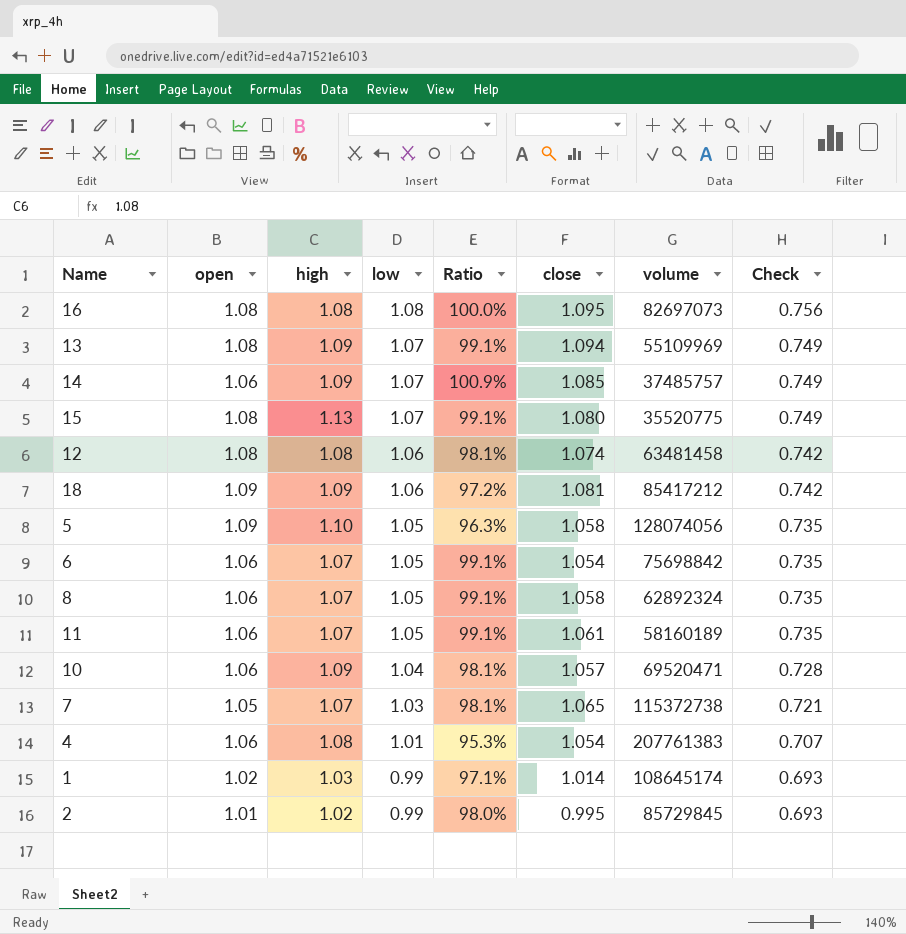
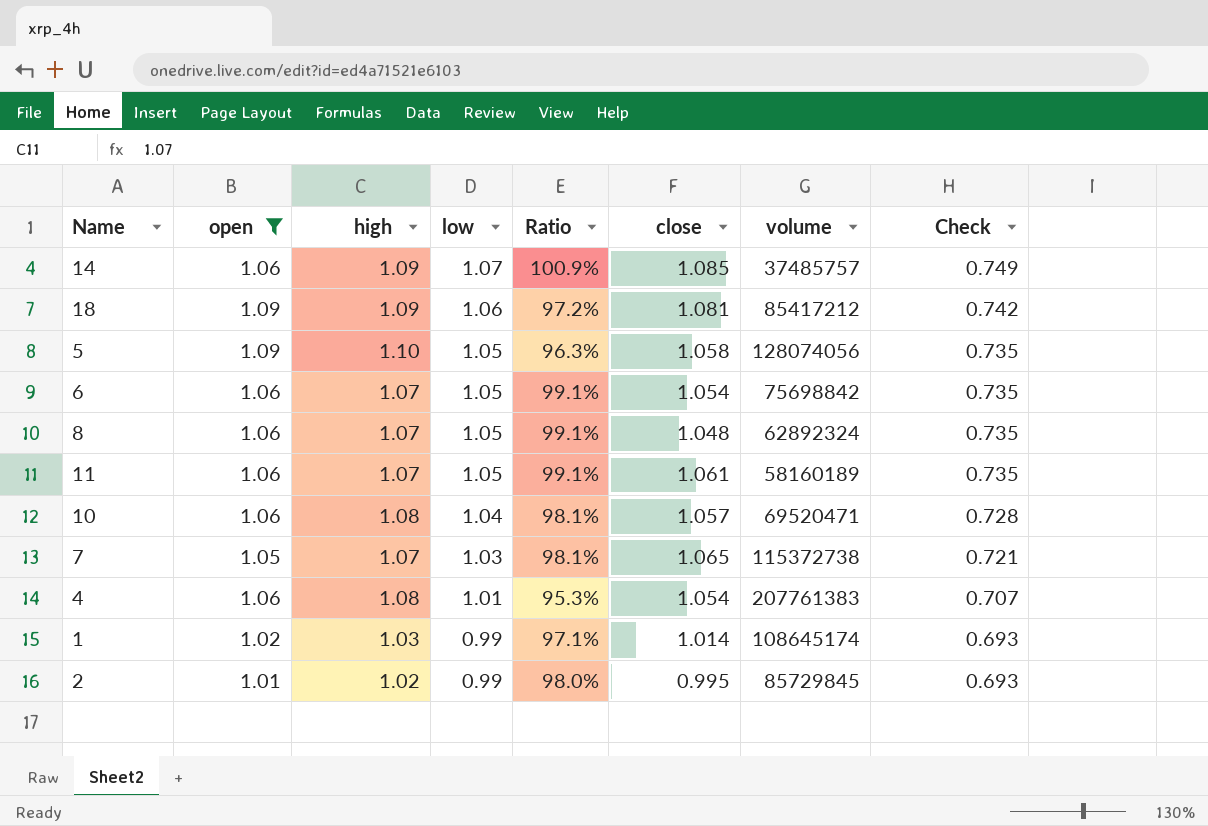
filter: none -> open != 1.08
8 | close: 1.058 -> 1.048
10 | high: 1.09 -> 1.08

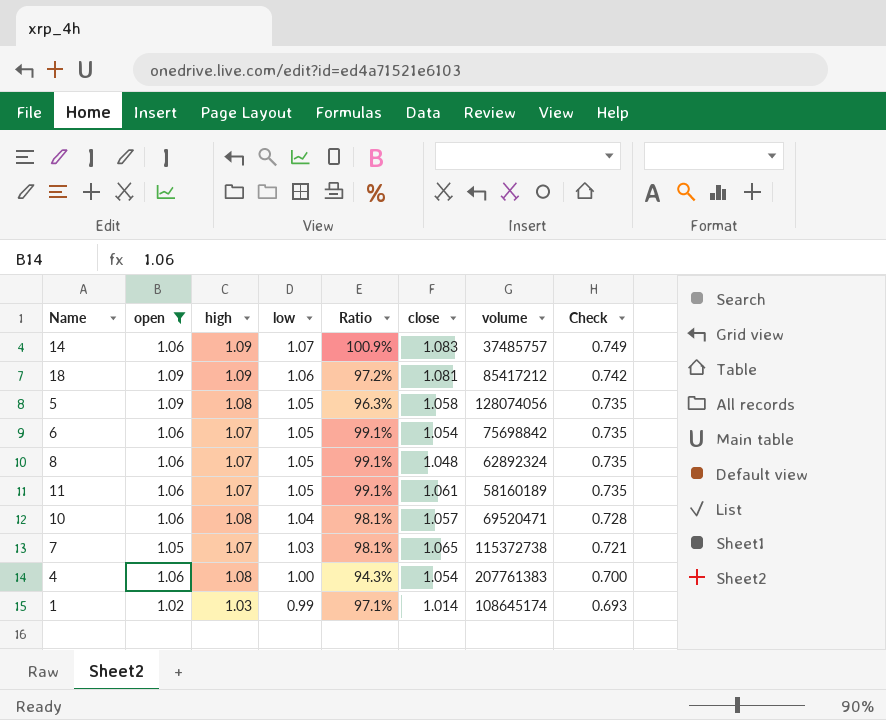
row 2: 1.01 | 1.02 | 0.99 | 98.0% | 0.995 | 85729845 | 0.693 -> none
14 | close: 1.085 -> 1.083
5 | high: 1.10 -> 1.08
4 | low: 1.01 -> 1.00
4 | Ratio: 95.3% -> 94.3%
4 | Check: 0.707 -> 0.700

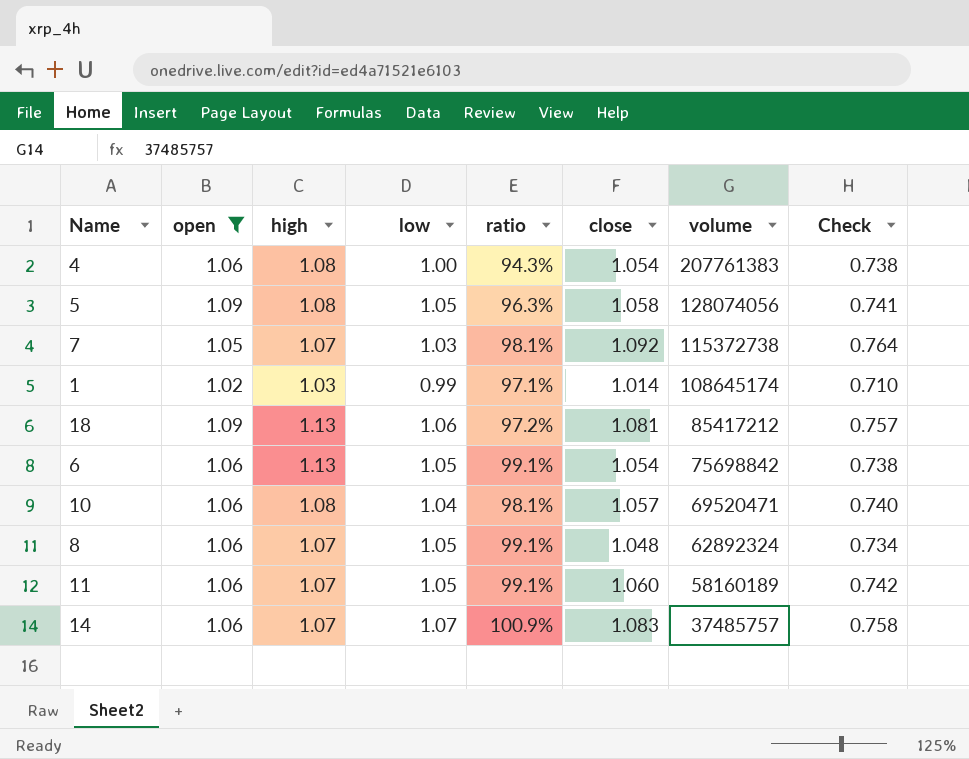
row order: low descending -> volume descending
column name: Ratio -> ratio
column Check | formula: [low] * 0.7 -> [close] * 0.7
7 | close: 1.065 -> 1.092
18 | high: 1.09 -> 1.13
6 | high: 1.07 -> 1.13
11 | close: 1.061 -> 1.060
14 | high: 1.09 -> 1.07

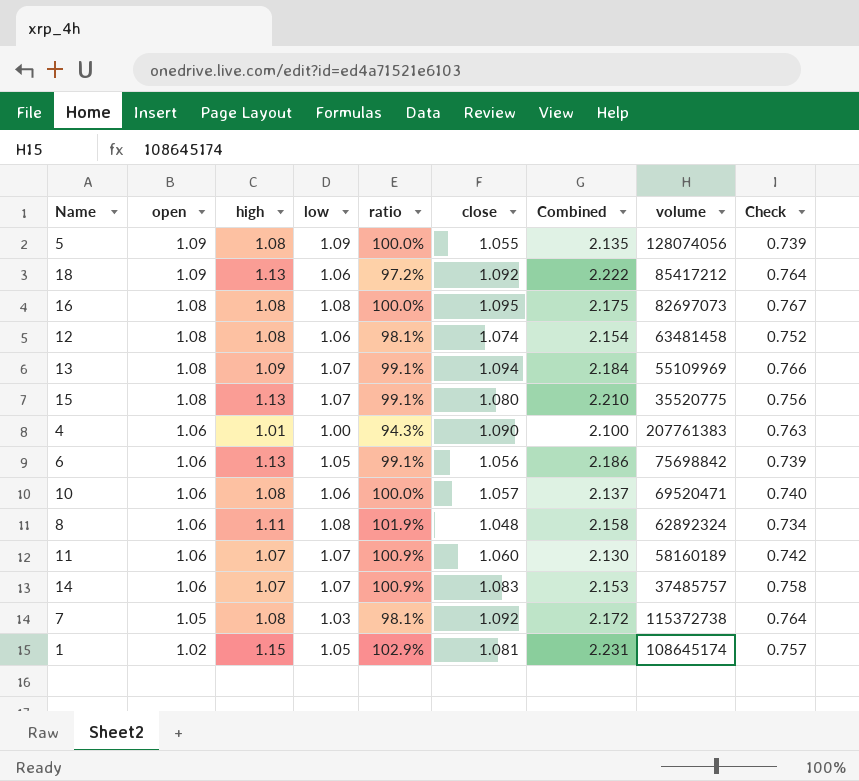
filter: open != 1.08 -> none
row order: volume descending -> open descending
column Combined | formula: none -> [high] + [close]
5 | low: 1.05 -> 1.09
5 | ratio: 96.3% -> 100.0%
5 | close: 1.058 -> 1.055
5 | Check: 0.741 -> 0.739
18 | close: 1.081 -> 1.092
18 | Check: 0.757 -> 0.764
4 | high: 1.08 -> 1.01
4 | close: 1.054 -> 1.090
4 | Check: 0.738 -> 0.763
6 | close: 1.054 -> 1.056
6 | Check: 0.738 -> 0.739
10 | low: 1.04 -> 1.06
10 | ratio: 98.1% -> 100.0%
8 | high: 1.07 -> 1.11
8 | low: 1.05 -> 1.08
8 | ratio: 99.1% -> 101.9%
11 | low: 1.05 -> 1.07
11 | ratio: 99.1% -> 100.9%
7 | high: 1.07 -> 1.08
1 | high: 1.03 -> 1.15
1 | low: 0.99 -> 1.05
1 | ratio: 97.1% -> 102.9%
1 | close: 1.014 -> 1.081
1 | Check: 0.710 -> 0.757

